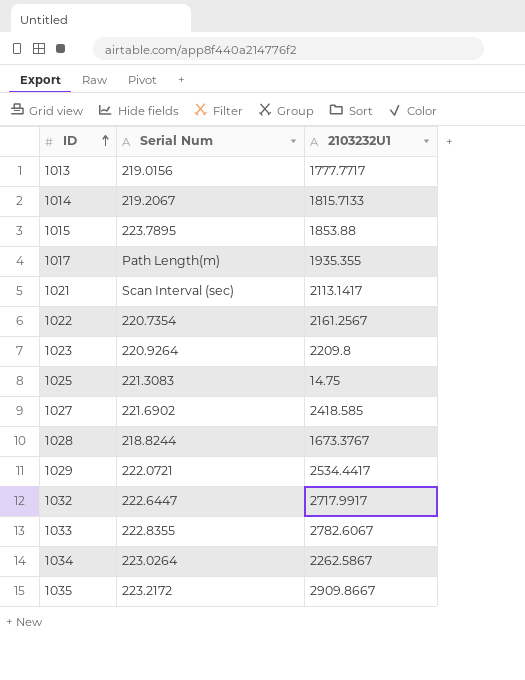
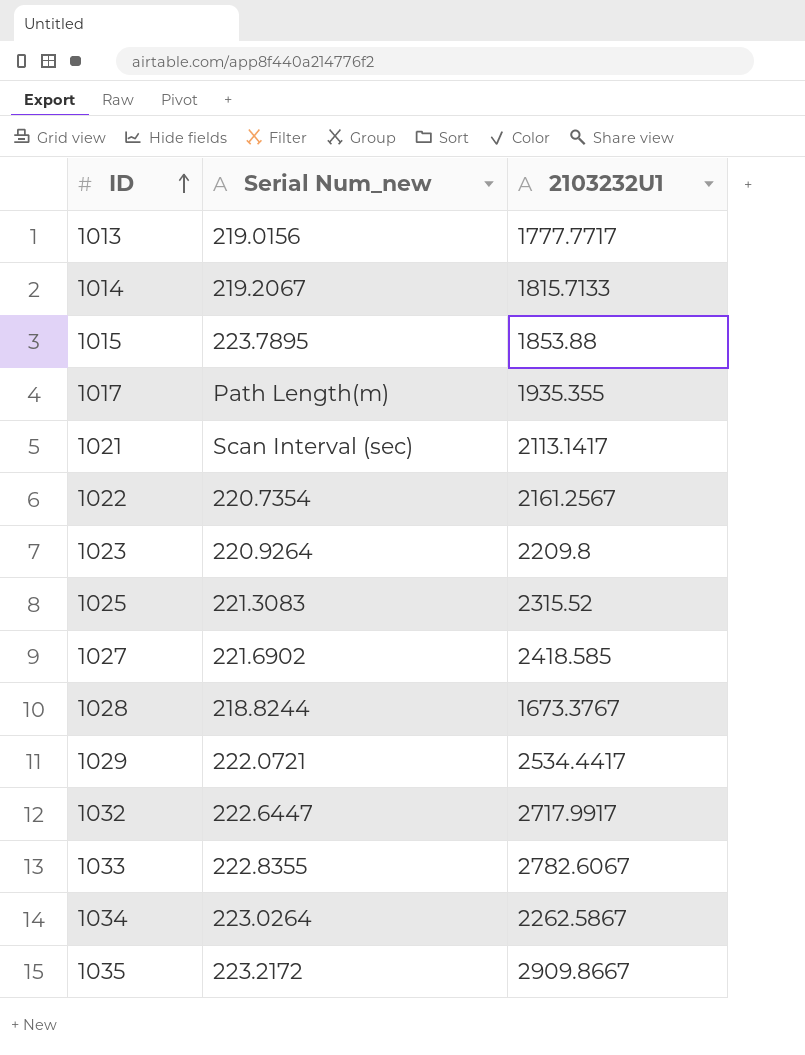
column name: Serial Num -> Serial Num_new
1025 | 2103232U1: 14.75 -> 2315.52

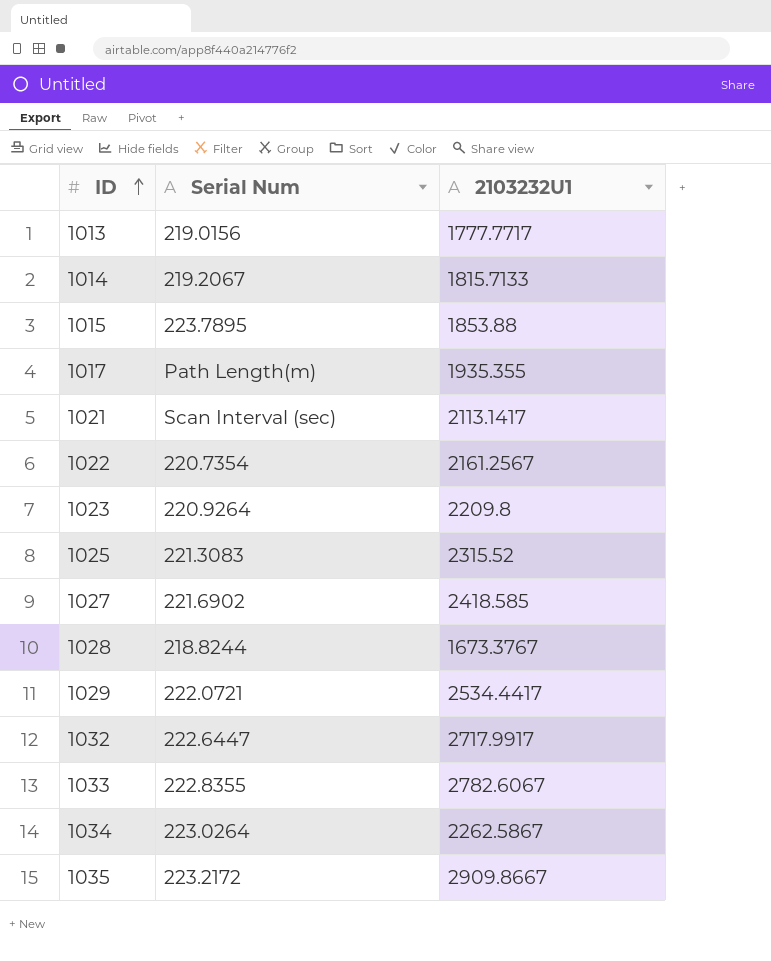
column name: Serial Num_new -> Serial Num

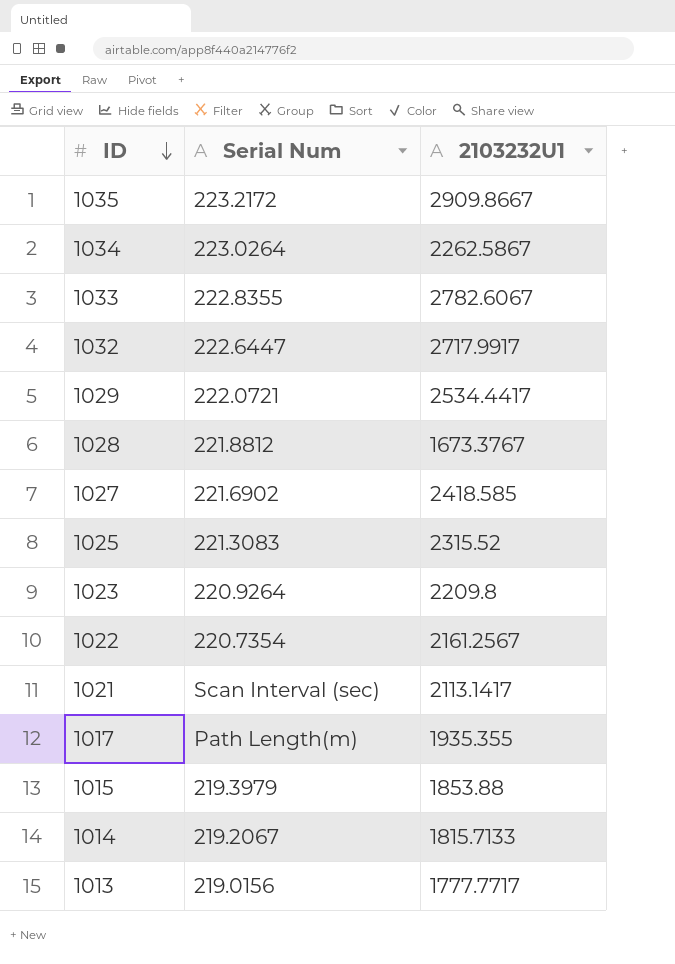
row order: ID ascending -> ID descending
1028 | Serial Num: 218.8244 -> 221.8812
1015 | Serial Num: 223.7895 -> 219.3979

